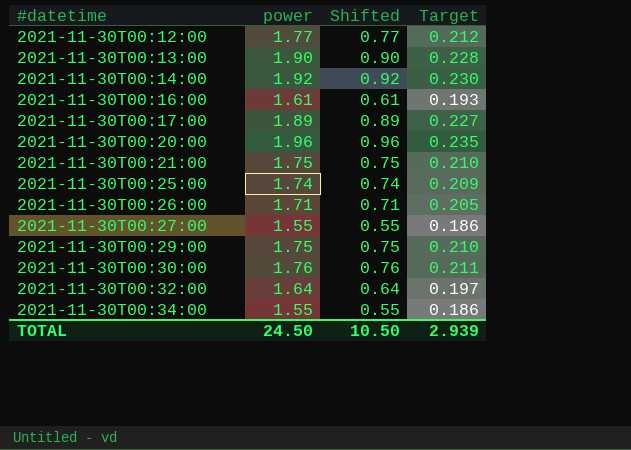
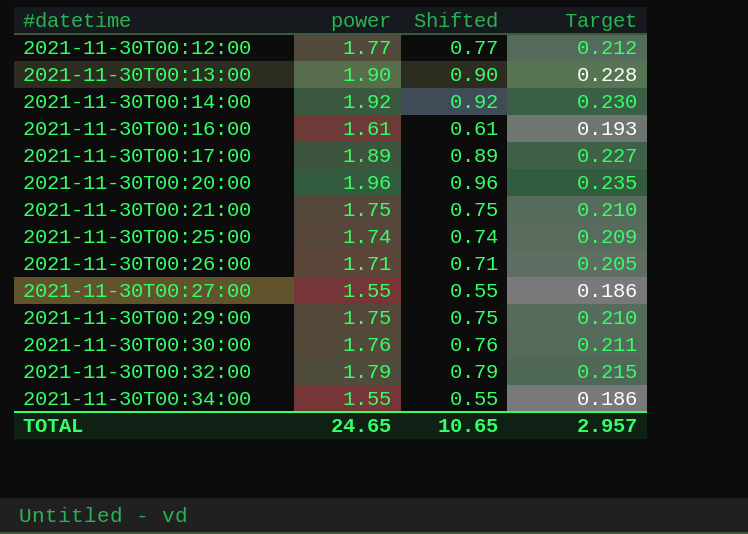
2021-11-30T00:32:00 | power: 1.64 -> 1.79
2021-11-30T00:32:00 | Shifted: 0.64 -> 0.79
2021-11-30T00:32:00 | Target: 0.197 -> 0.215
TOTAL | power: 24.50 -> 24.65
TOTAL | Shifted: 10.50 -> 10.65
TOTAL | Target: 2.939 -> 2.957

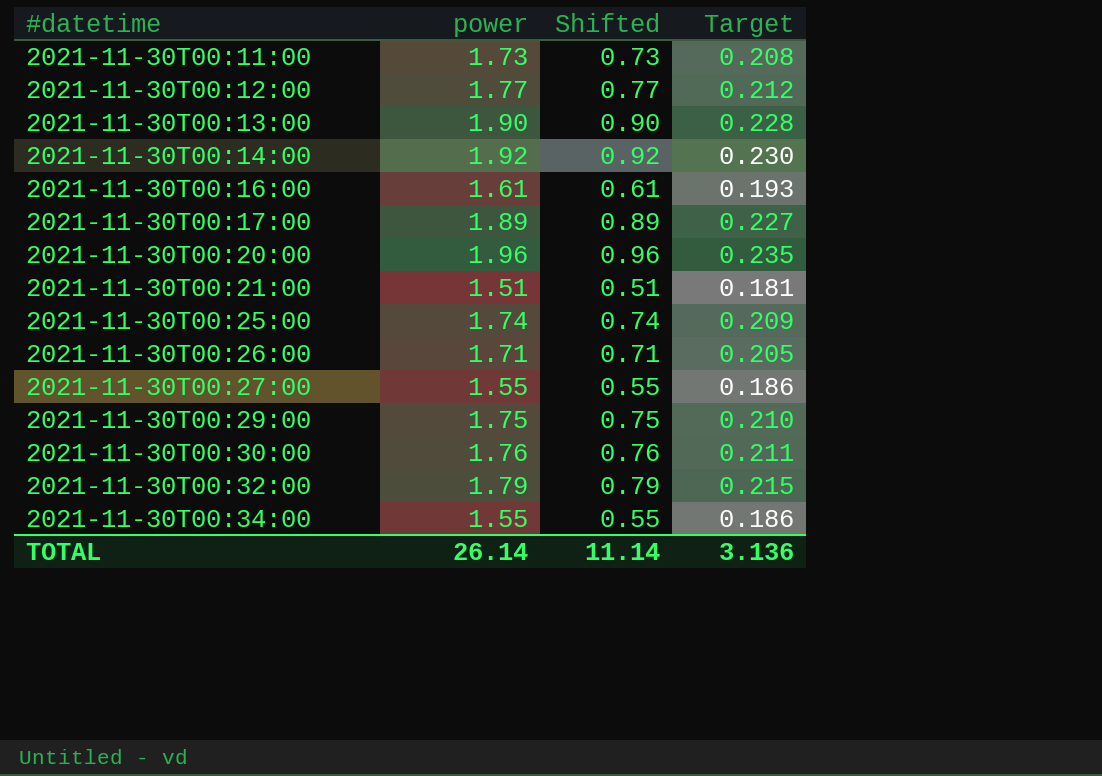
row 2021-11-30T00:11:00: none -> 1.73 | 0.73 | 0.208
2021-11-30T00:21:00 | power: 1.75 -> 1.51
2021-11-30T00:21:00 | Shifted: 0.75 -> 0.51
2021-11-30T00:21:00 | Target: 0.210 -> 0.181
TOTAL | power: 24.65 -> 26.14
TOTAL | Shifted: 10.65 -> 11.14
TOTAL | Target: 2.957 -> 3.136

